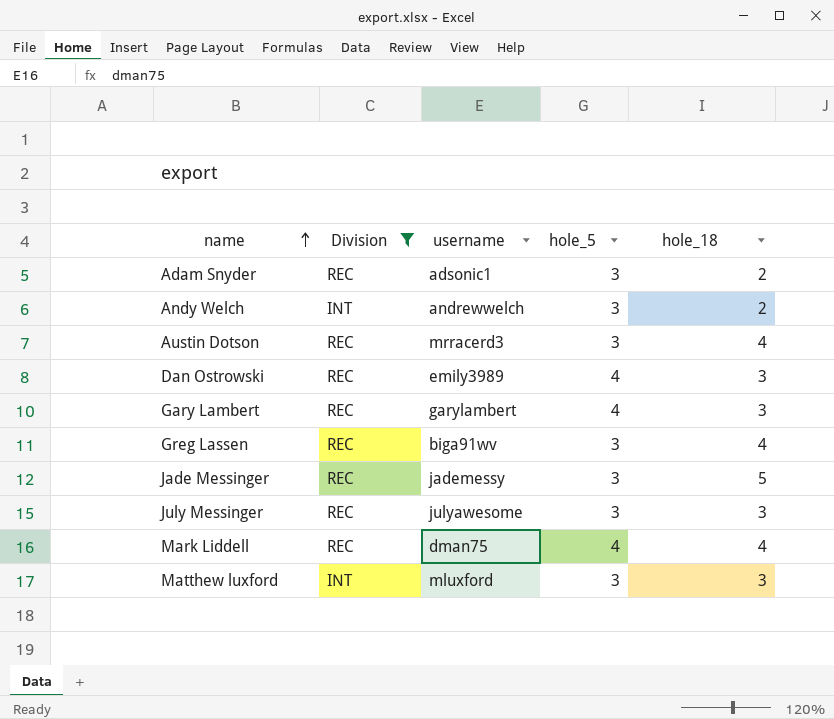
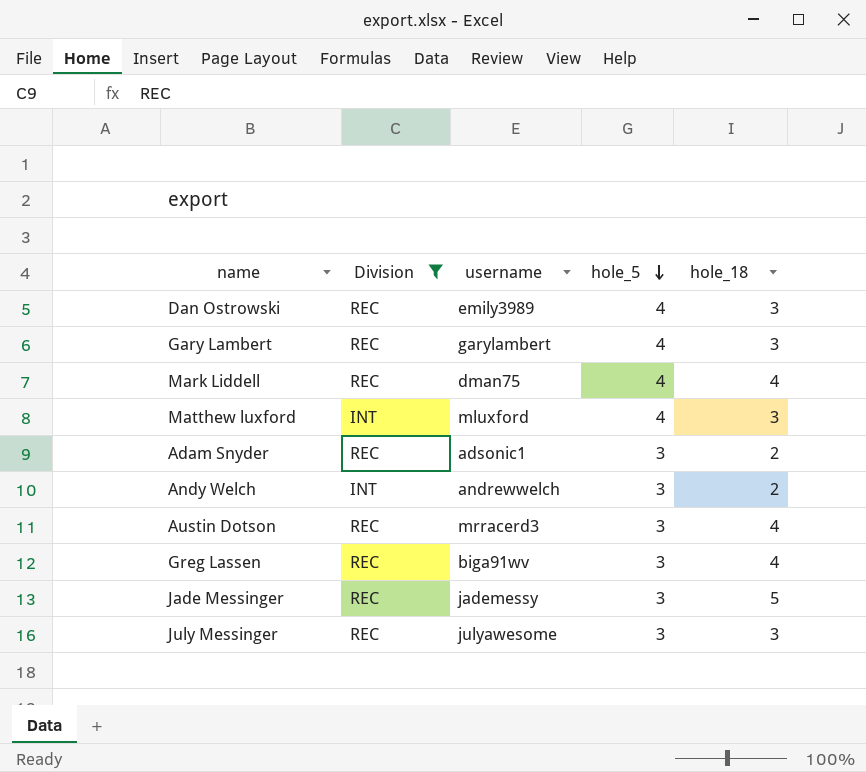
row order: name ascending -> hole_5 descending
Matthew luxford | hole_5: 3 -> 4

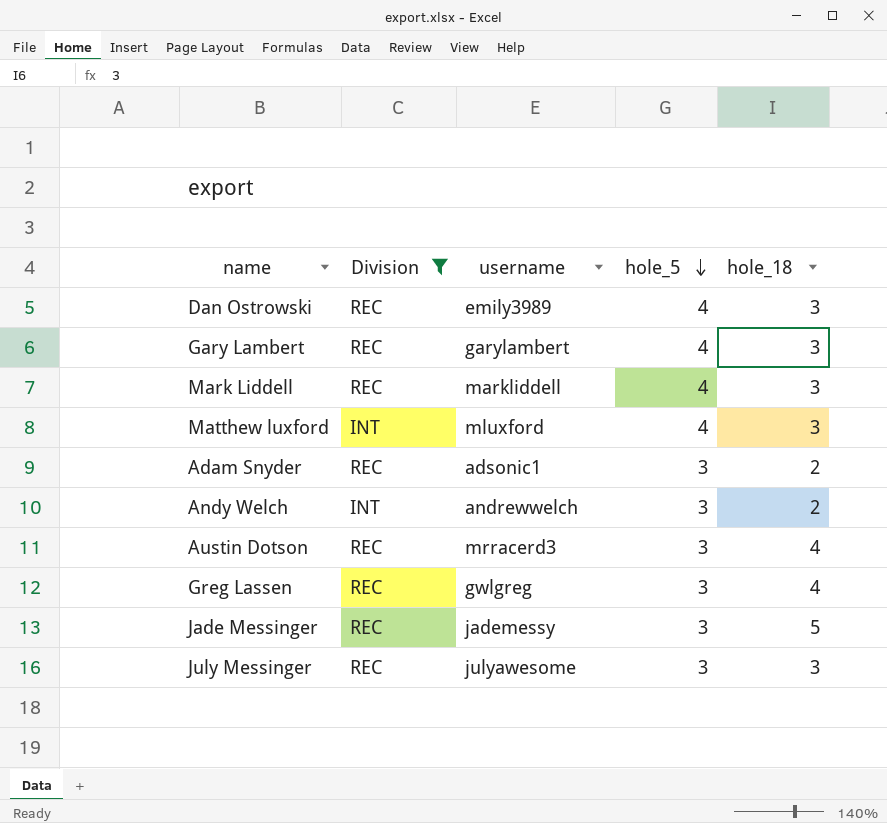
Mark Liddell | username: dman75 -> markliddell
Mark Liddell | hole_18: 4 -> 3
Greg Lassen | username: biga91wv -> gwlgreg

